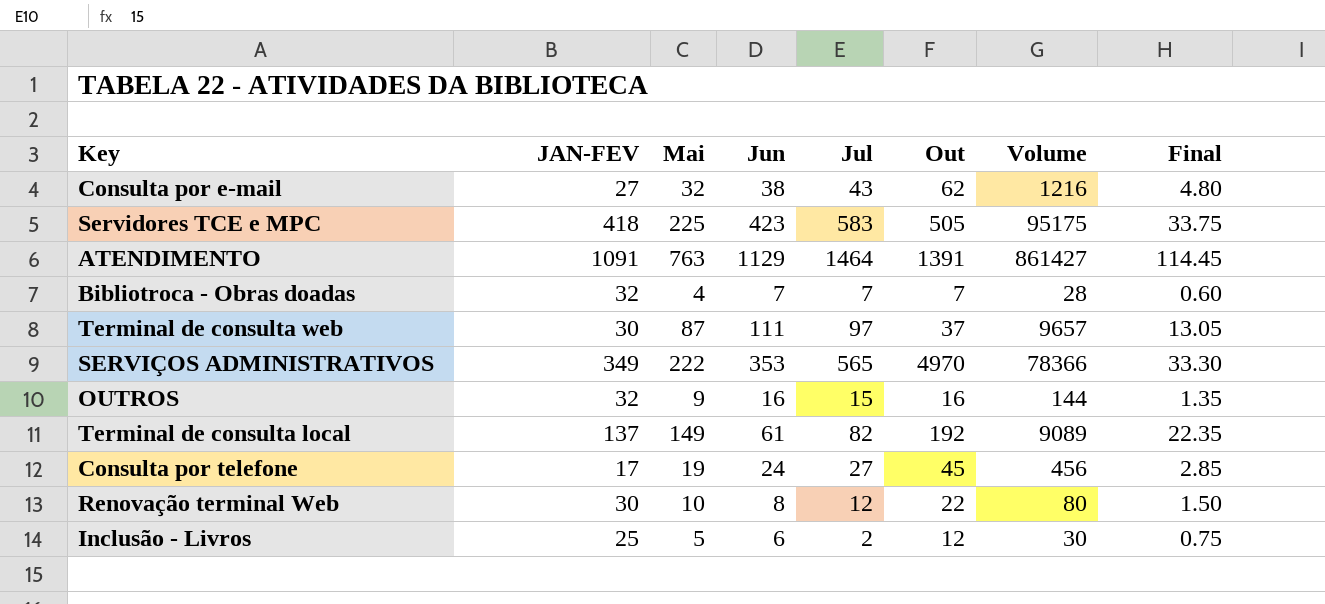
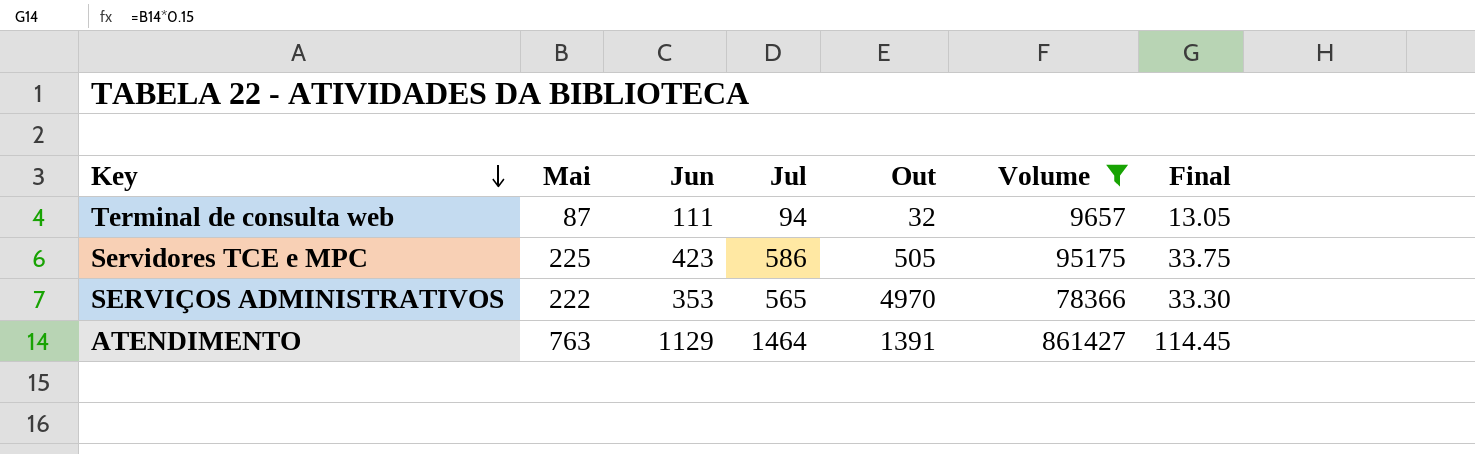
filter: none -> Volume >= 9657
row order: none -> Key descending
column JAN-FEV | position: 2 -> none
Terminal de consulta web | Jul: 97 -> 94
Terminal de consulta web | Out: 37 -> 32
Servidores TCE e MPC | Jul: 583 -> 586

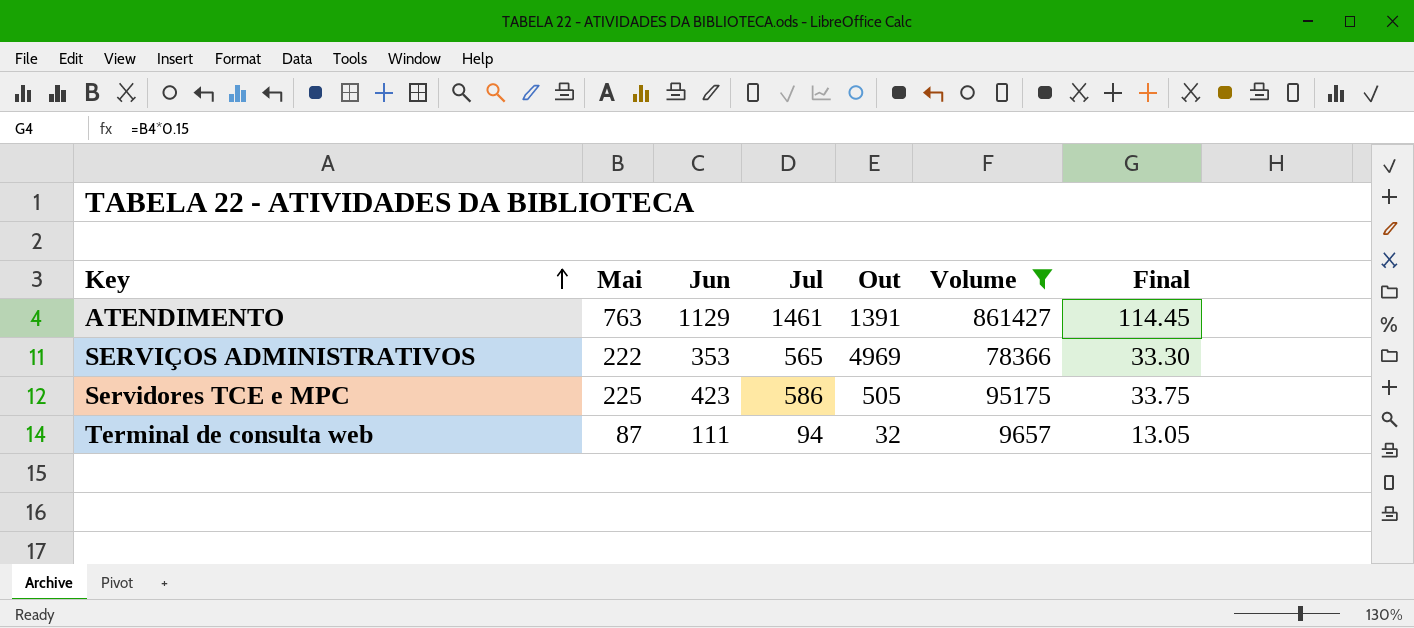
row order: Key descending -> Key ascending
ATENDIMENTO | Jul: 1464 -> 1461
SERVIÇOS ADMINISTRATIVOS | Out: 4970 -> 4969

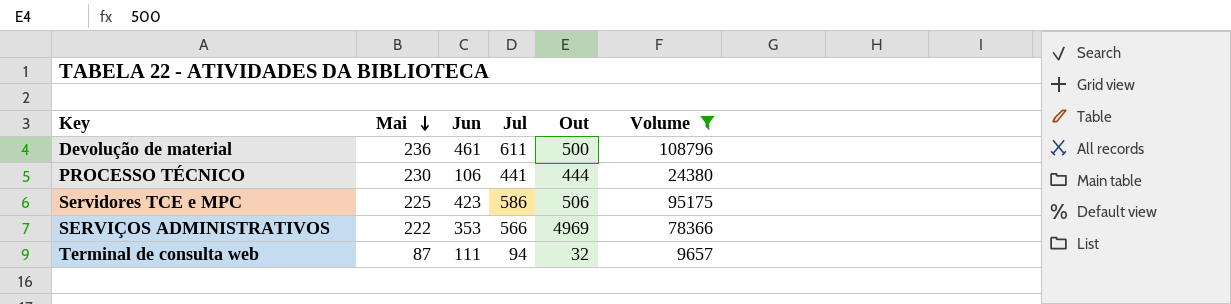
row order: Key ascending -> Mai descending
column Final | formula: [Mai] * 0.15 -> none
row ATENDIMENTO: 763 | 1129 | 1461 | 1391 | 861427 | 114.45 -> none
row Devolução de material: none -> 236 | 461 | 611 | 500 | 108796
row PROCESSO TÉCNICO: none -> 230 | 106 | 441 | 444 | 24380
Servidores TCE e MPC | Out: 505 -> 506
SERVIÇOS ADMINISTRATIVOS | Jul: 565 -> 566

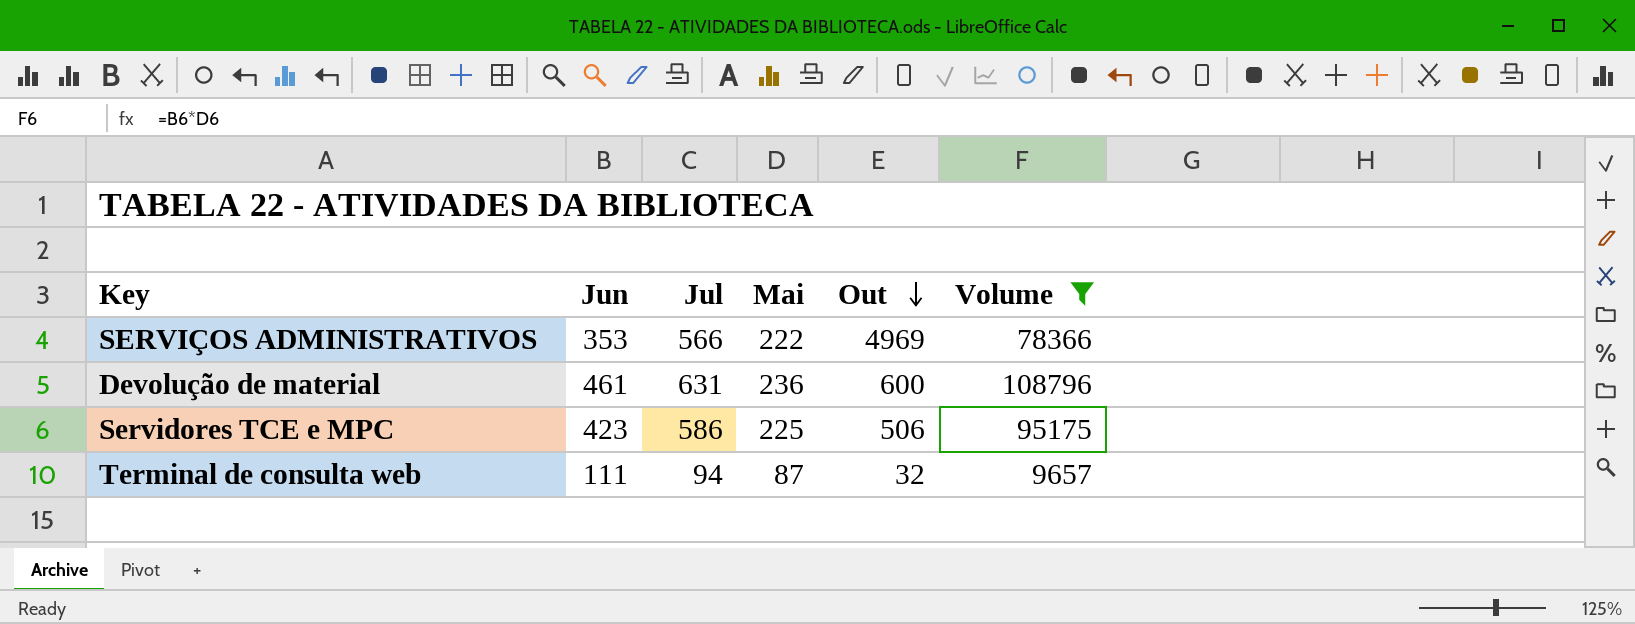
row order: Mai descending -> Out descending
column Mai | position: 2 -> 4
row PROCESSO TÉCNICO: 230 | 106 | 441 | 444 | 24380 -> none
Devolução de material | Jul: 611 -> 631
Devolução de material | Out: 500 -> 600

